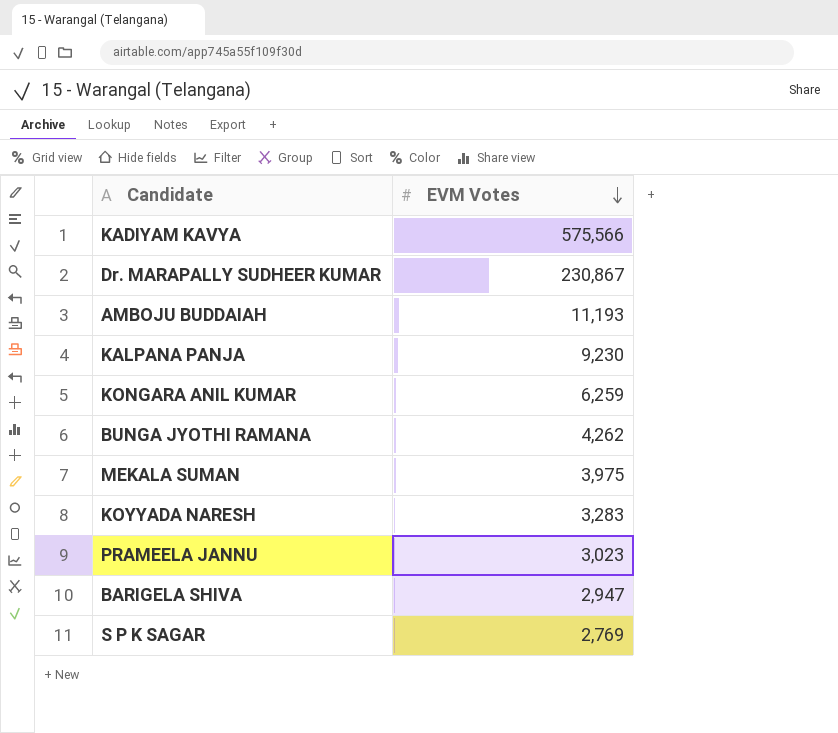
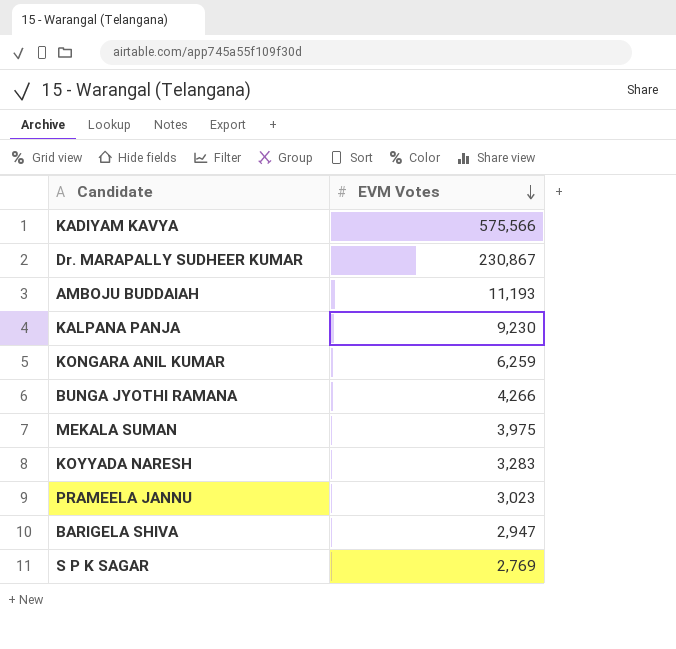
BUNGA JYOTHI RAMANA | EVM Votes: 4,262 -> 4,266

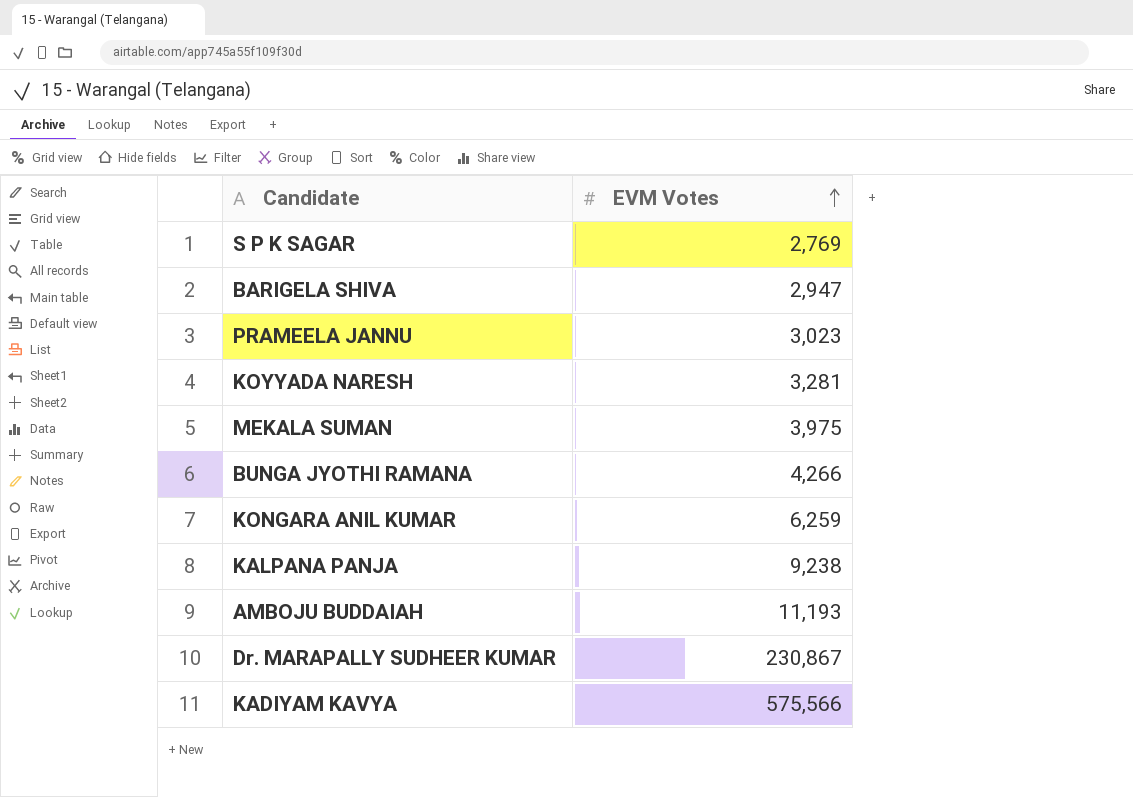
row order: EVM Votes descending -> EVM Votes ascending
KOYYADA NARESH | EVM Votes: 3,283 -> 3,281
KALPANA PANJA | EVM Votes: 9,230 -> 9,238

